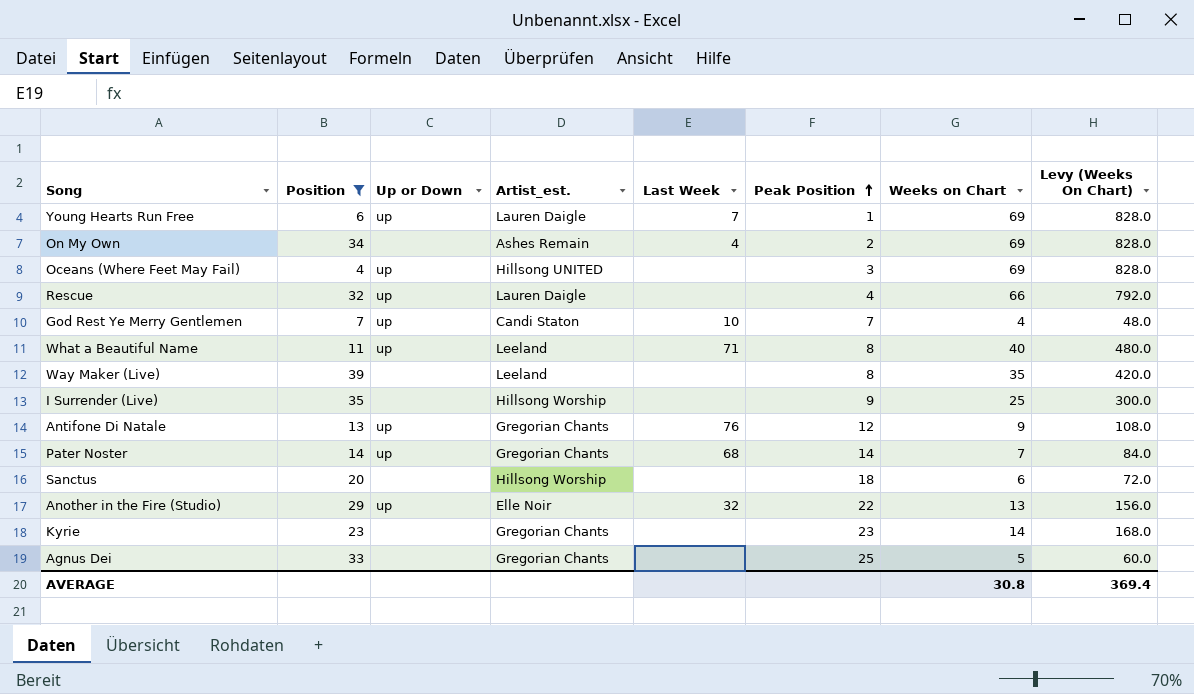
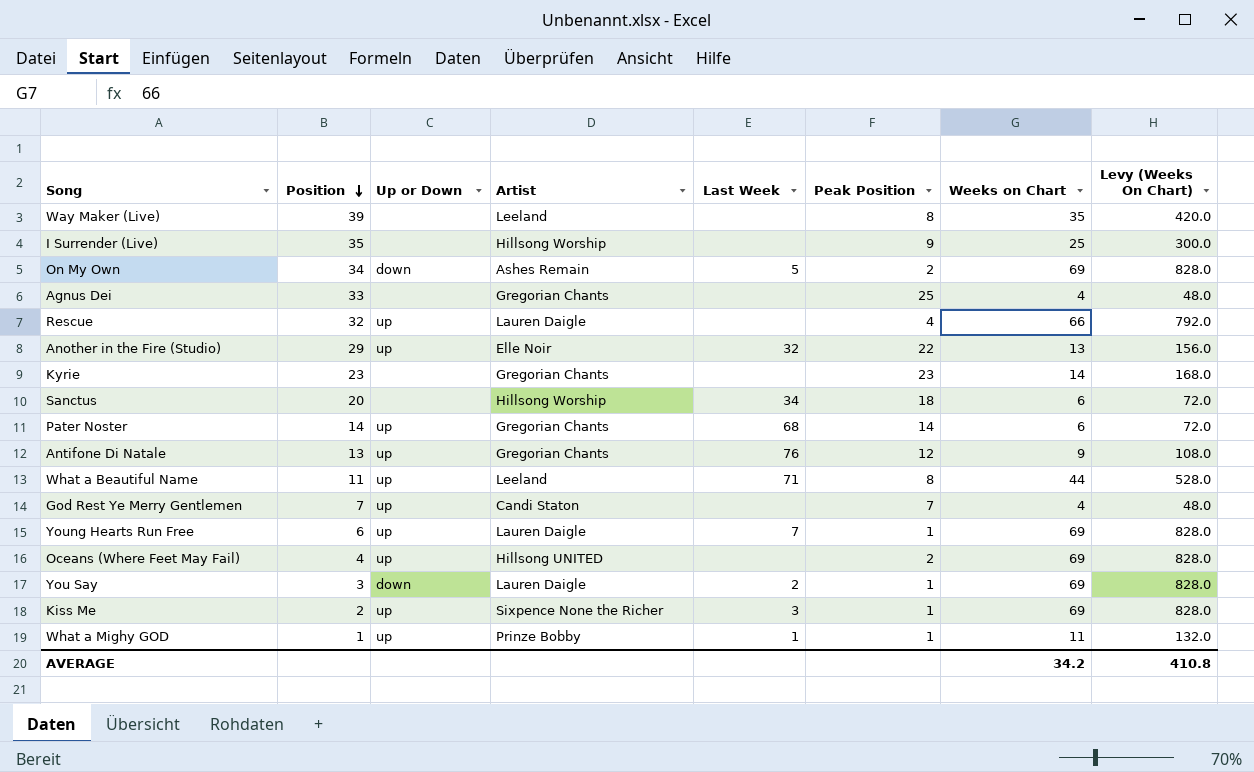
filter: Position >= 4 -> none
row order: Peak Position ascending -> Position descending
column name: Artist_est. -> Artist
On My Own | Up or Down: none -> down
On My Own | Last Week: 4 -> 5
Agnus Dei | Weeks on Chart: 5 -> 4
Agnus Dei | Levy (Weeks On Chart): 60.0 -> 48.0
Sanctus | Last Week: none -> 34
Pater Noster | Weeks on Chart: 7 -> 6
Pater Noster | Levy (Weeks On Chart): 84.0 -> 72.0
What a Beautiful Name | Weeks on Chart: 40 -> 44
What a Beautiful Name | Levy (Weeks On Chart): 480.0 -> 528.0
God Rest Ye Merry Gentlemen | Last Week: 10 -> none
Oceans (Where Feet May Fail) | Peak Position: 3 -> 2
AVERAGE | Weeks on Chart: 30.8 -> 34.2
AVERAGE | Levy (Weeks On Chart): 369.4 -> 410.8

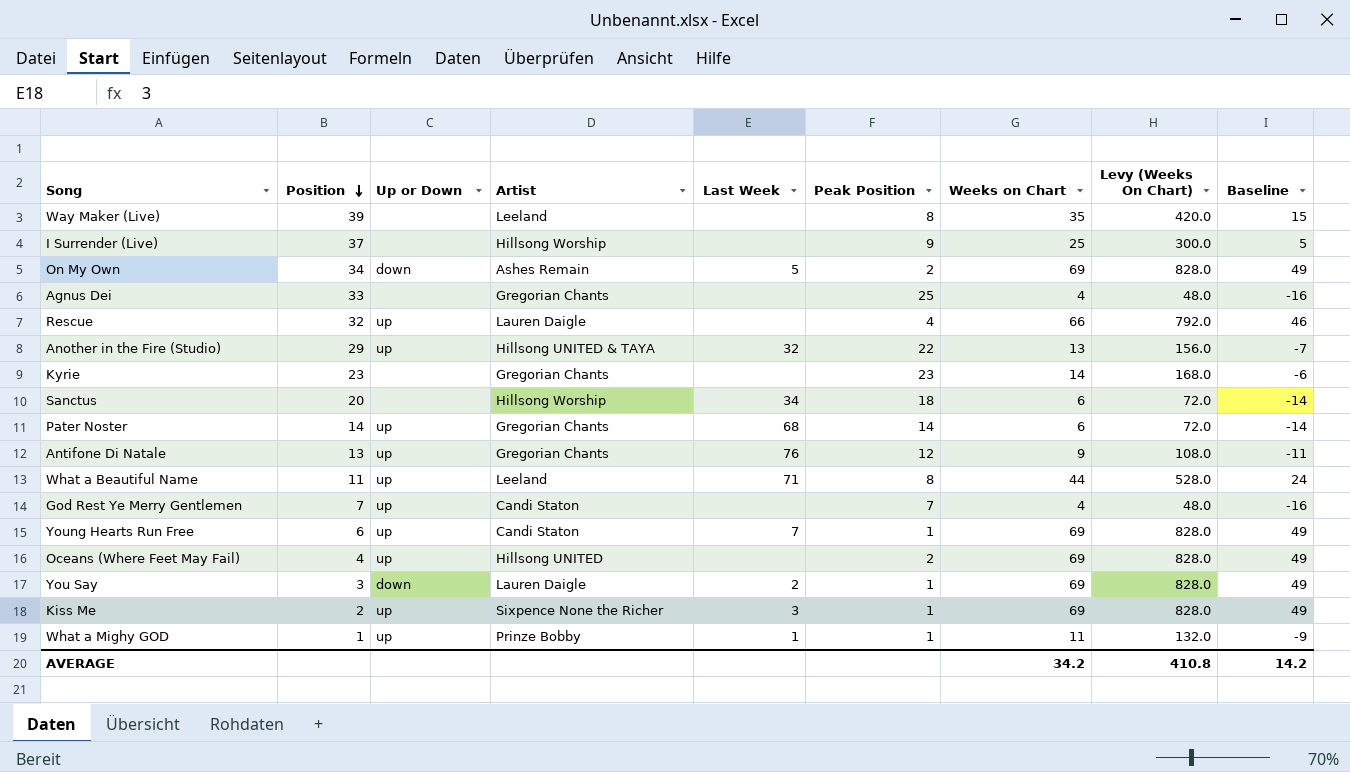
column Baseline | formula: none -> [Weeks on Chart] - 20
I Surrender (Live) | Position: 35 -> 37
Another in the Fire (Studio) | Artist: Elle Noir -> Hillsong UNITED & TAYA
Young Hearts Run Free | Artist: Lauren Daigle -> Candi Staton

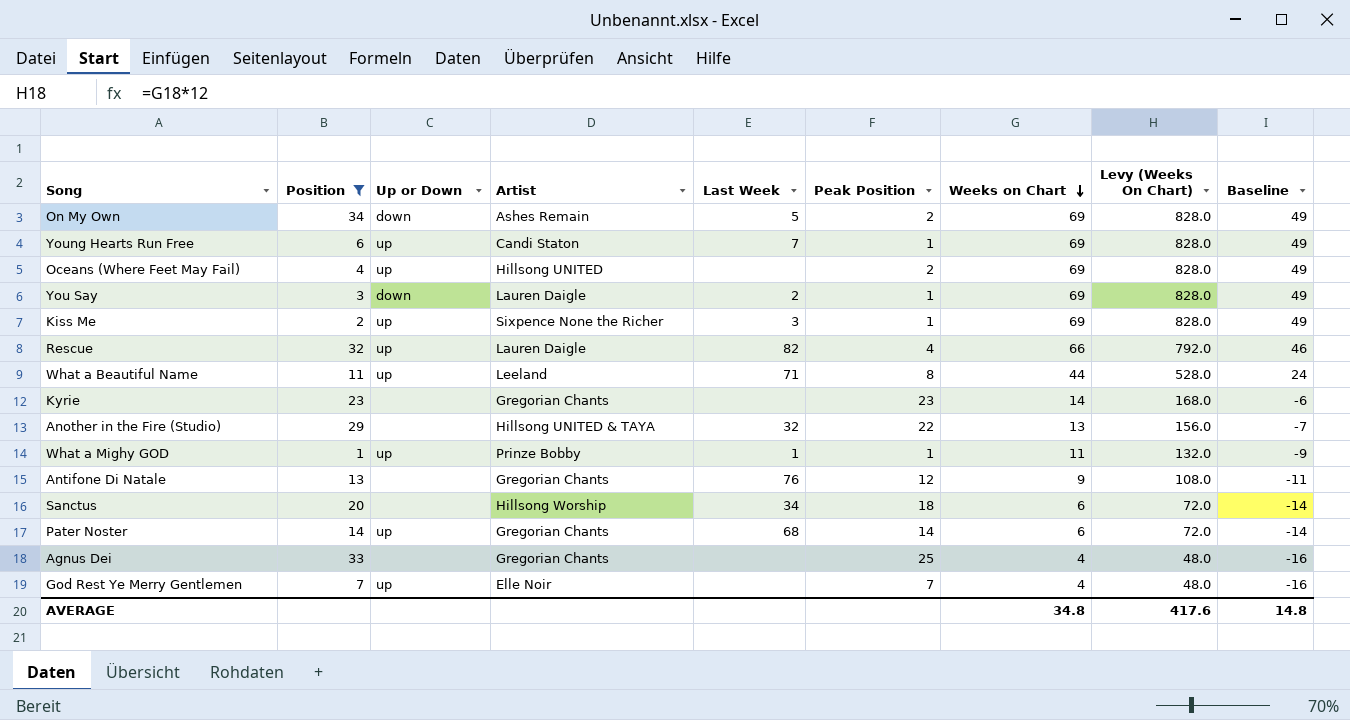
filter: none -> Position <= 34
row order: Position descending -> Weeks on Chart descending
Rescue | Last Week: none -> 82
Another in the Fire (Studio) | Up or Down: up -> none
Antifone Di Natale | Up or Down: up -> none
God Rest Ye Merry Gentlemen | Artist: Candi Staton -> Elle Noir
AVERAGE | Weeks on Chart: 34.2 -> 34.8
AVERAGE | Levy (Weeks On Chart): 410.8 -> 417.6
AVERAGE | Baseline: 14.2 -> 14.8

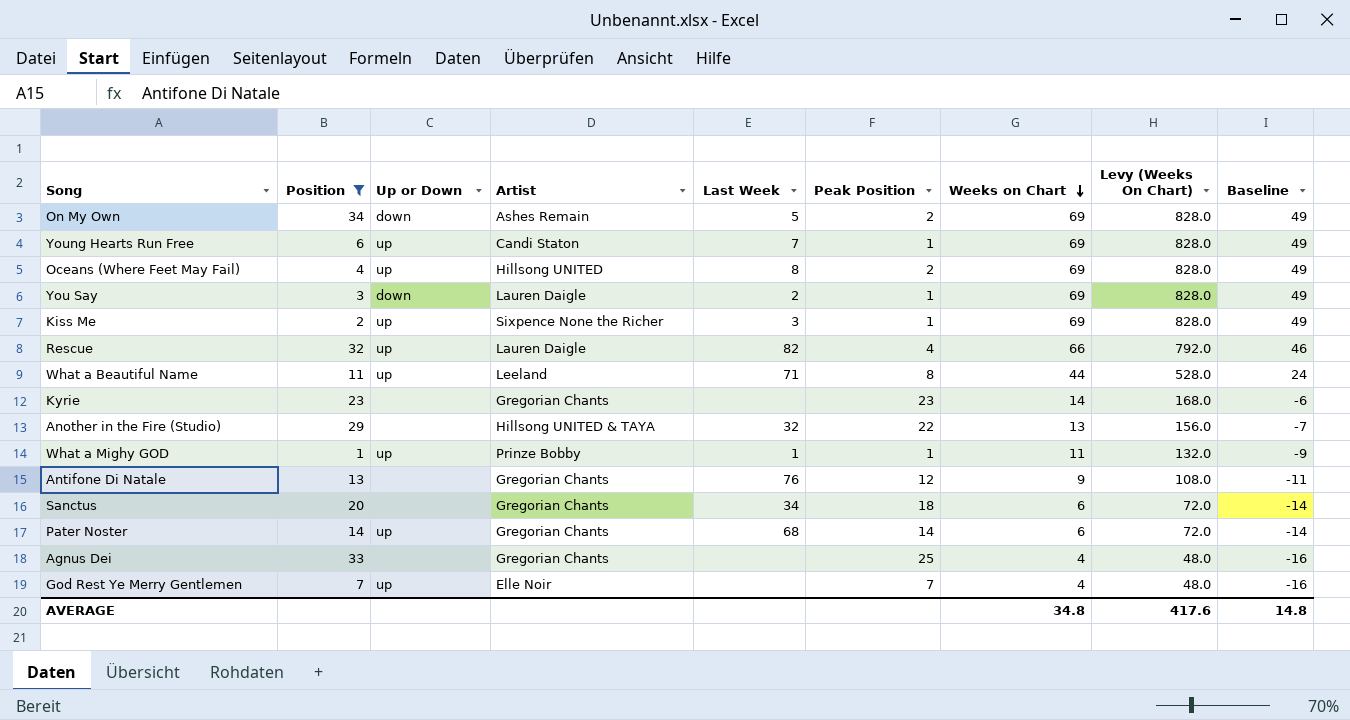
Oceans (Where Feet May Fail) | Last Week: none -> 8
Sanctus | Artist: Hillsong Worship -> Gregorian Chants

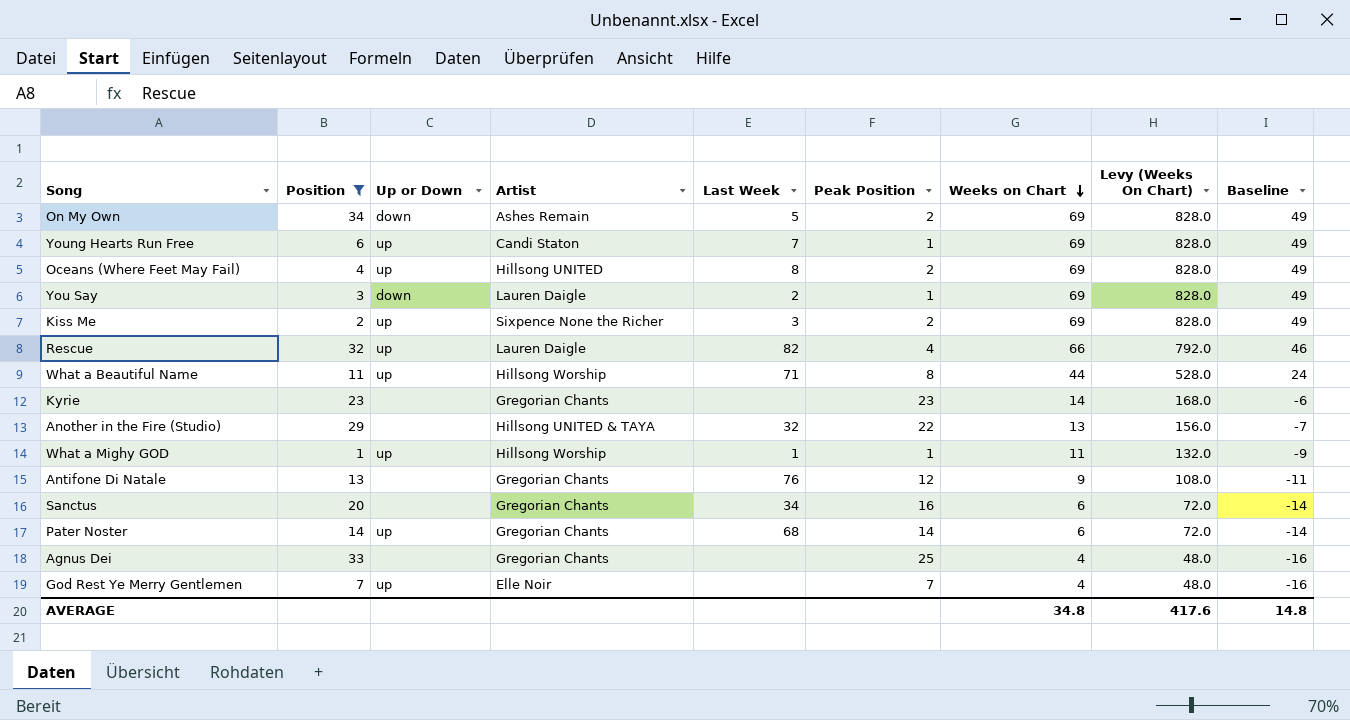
Kiss Me | Peak Position: 1 -> 2
What a Beautiful Name | Artist: Leeland -> Hillsong Worship
What a Mighy GOD | Artist: Prinze Bobby -> Hillsong Worship
Sanctus | Peak Position: 18 -> 16

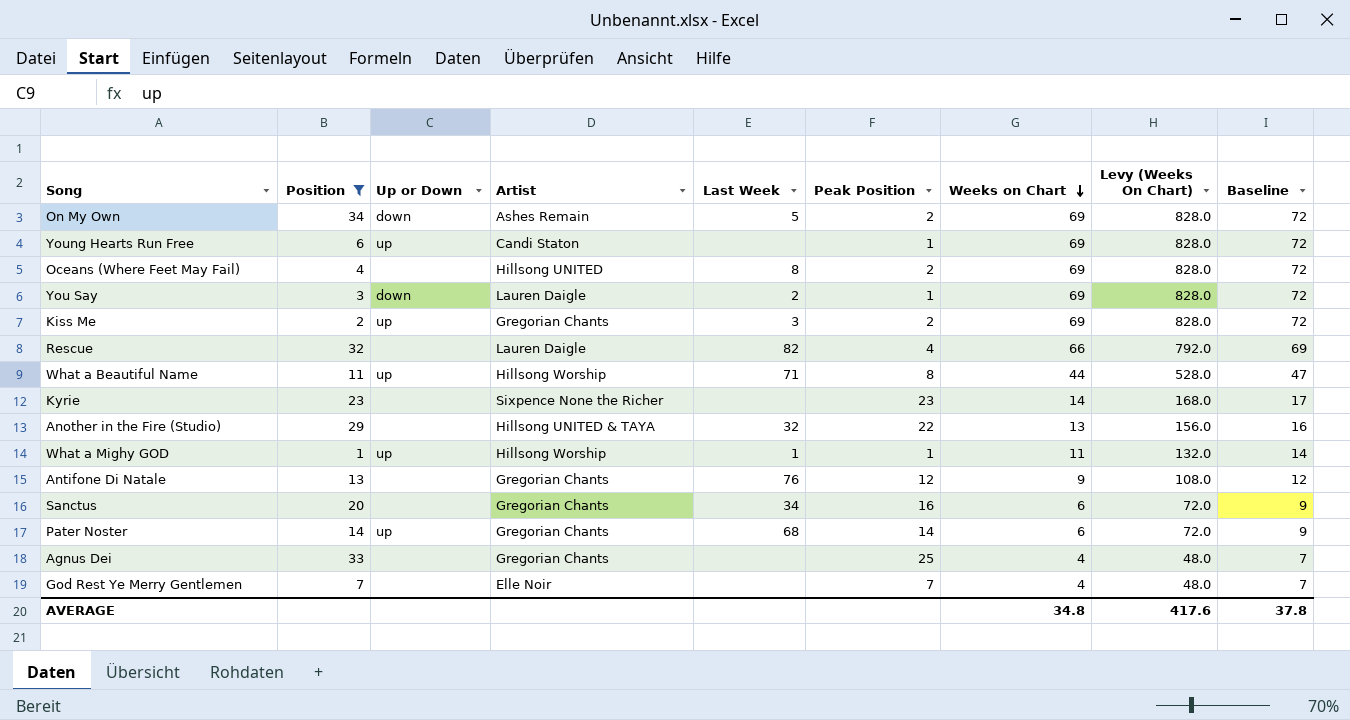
column Baseline | formula: [Weeks on Chart] - 20 -> [Weeks on Chart] + 3
Young Hearts Run Free | Last Week: 7 -> none
Oceans (Where Feet May Fail) | Up or Down: up -> none
Kiss Me | Artist: Sixpence None the Richer -> Gregorian Chants
Rescue | Up or Down: up -> none
Kyrie | Artist: Gregorian Chants -> Sixpence None the Richer
God Rest Ye Merry Gentlemen | Up or Down: up -> none
AVERAGE | Baseline: 14.8 -> 37.8

